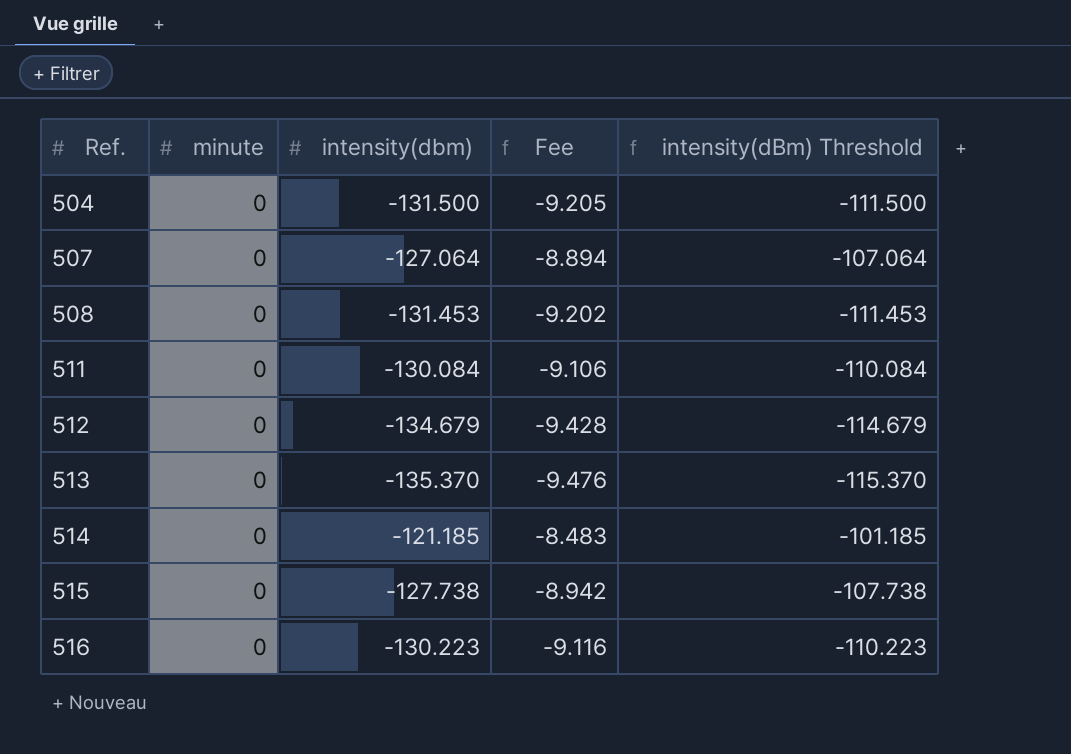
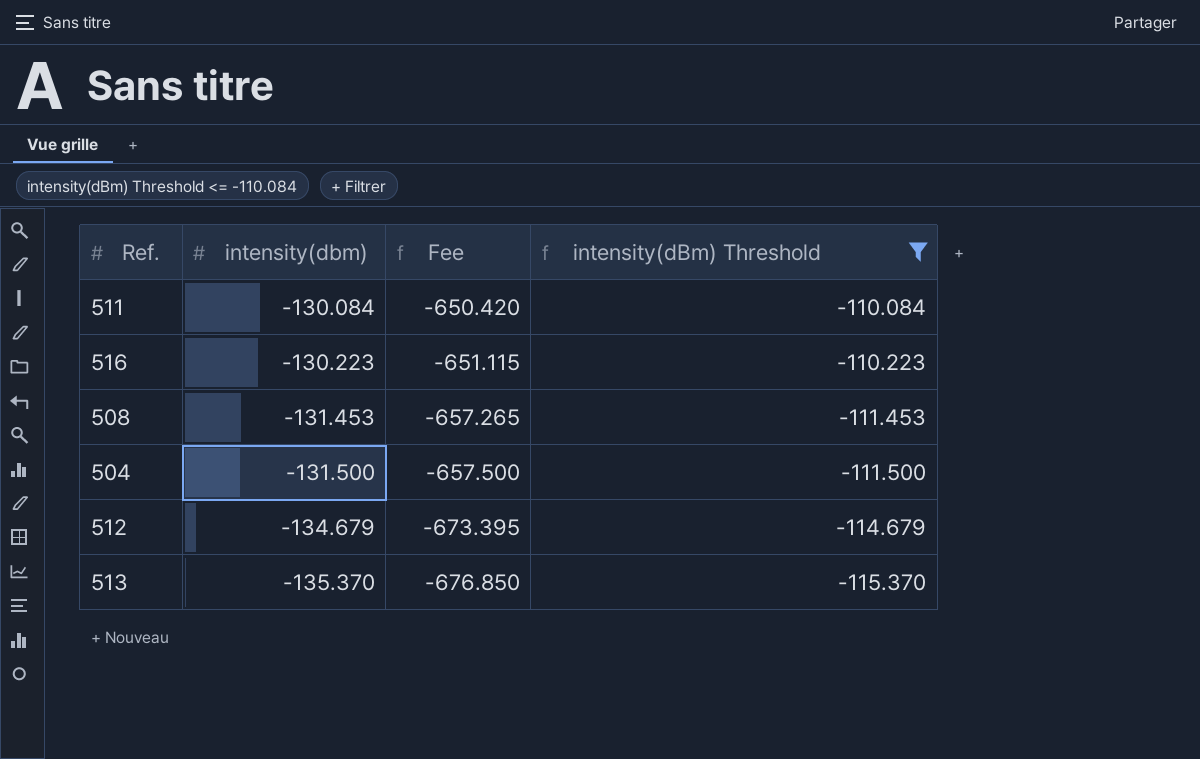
filter: none -> intensity(dBm) Threshold <= -110.084
row order: Ref. ascending -> intensity(dbm) descending
column minute | position: 2 -> none
column Fee | formula: [intensity(dbm)] * 0.07 -> [intensity(dbm)] * 5

